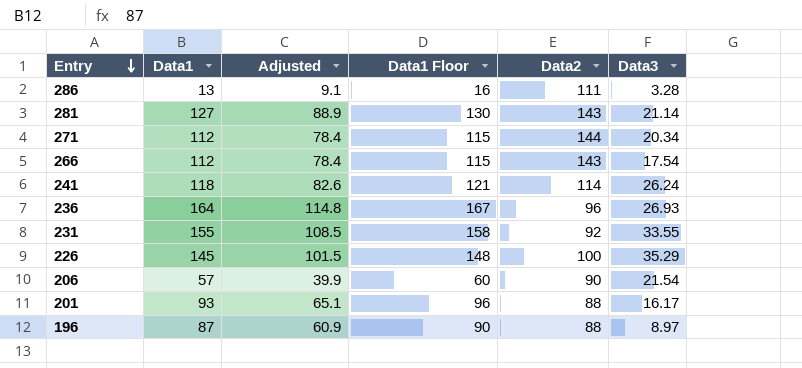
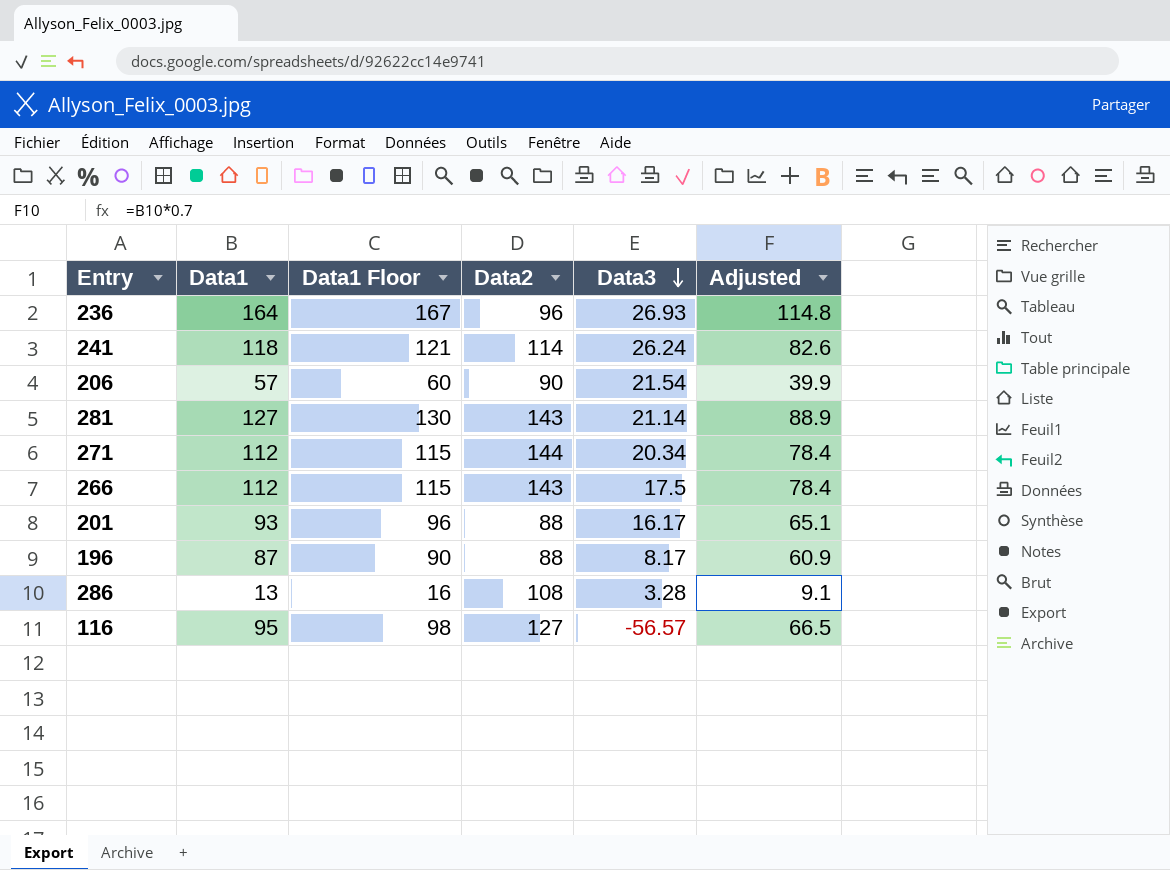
row order: Entry descending -> Data3 descending
column Adjusted | position: 3 -> 6
row 231: 155 | 108.5 | 158 | 92 | 33.55 -> none
row 226: 145 | 101.5 | 148 | 100 | 35.29 -> none
266 | Data3: 17.54 -> 17.5
196 | Data3: 8.97 -> 8.17
286 | Data2: 111 -> 108
row 116: none -> 95 | 98 | 127 | -56.57 | 66.5

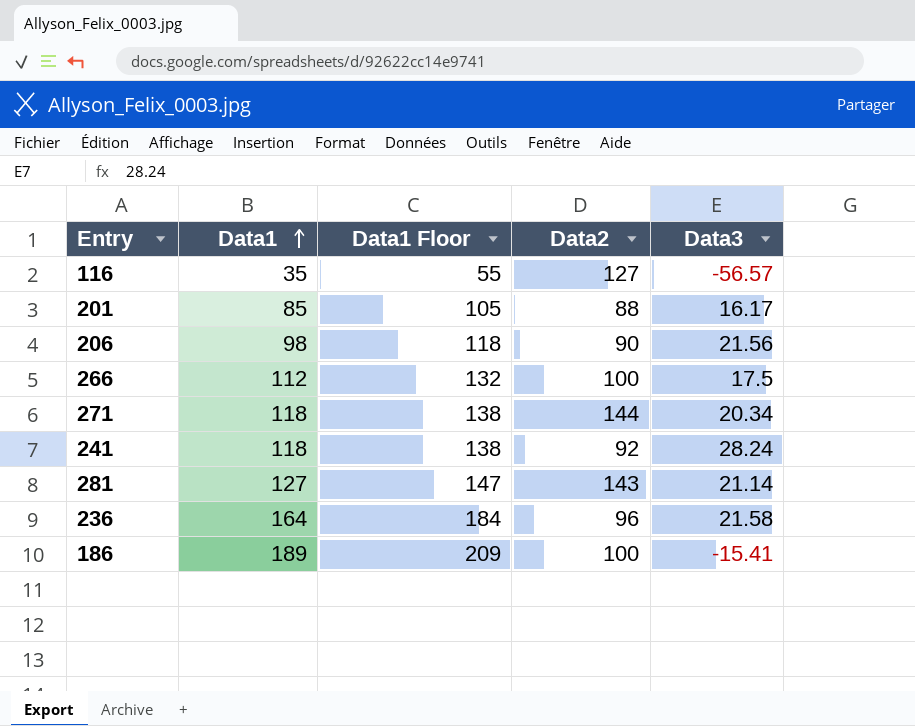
row order: Data3 descending -> Data1 ascending
column Adjusted | formula: [Data1] * 0.7 -> none
column Data1 Floor | formula: [Data1] + 3 -> [Data1] + 20
row 196: 87 | 90 | 88 | 8.17 | 60.9 -> none
row 286: 13 | 16 | 108 | 3.28 | 9.1 -> none
116 | Data1: 95 -> 35
201 | Data1: 93 -> 85
206 | Data1: 57 -> 98
206 | Data3: 21.54 -> 21.56
266 | Data2: 143 -> 100
271 | Data1: 112 -> 118
241 | Data2: 114 -> 92
241 | Data3: 26.24 -> 28.24
236 | Data3: 26.93 -> 21.58
row 186: none -> 189 | 209 | 100 | -15.41

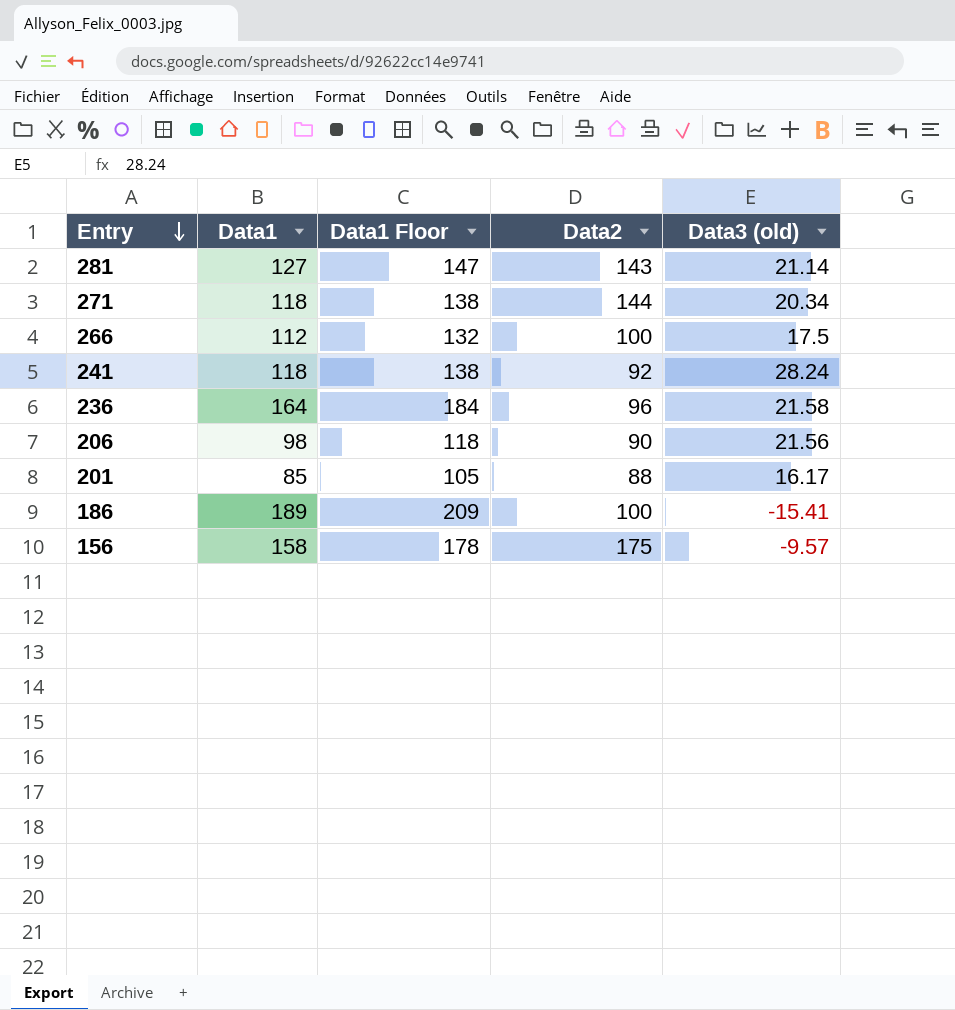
row order: Data1 ascending -> Entry descending
column name: Data3 -> Data3 (old)
row 116: 35 | 55 | 127 | -56.57 -> none
row 156: none -> 158 | 178 | 175 | -9.57

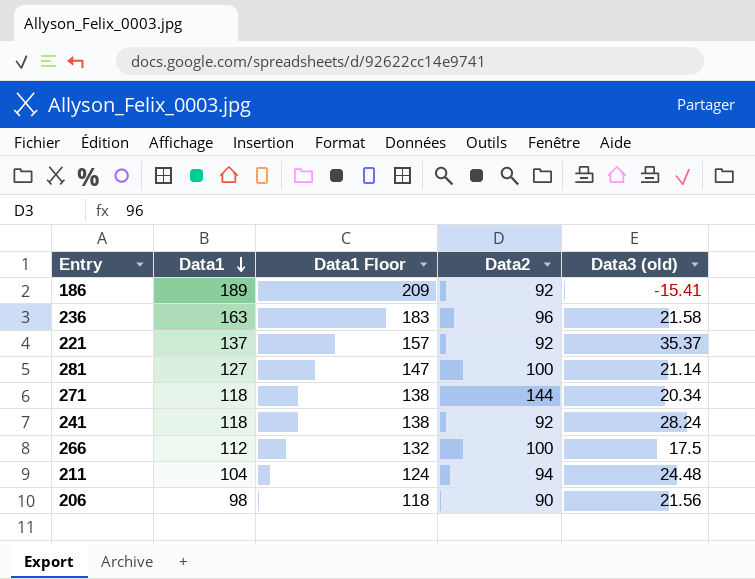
row order: Entry descending -> Data1 descending
row 201: 85 | 105 | 88 | 16.17 -> none
row 156: 158 | 178 | 175 | -9.57 -> none
186 | Data2: 100 -> 92
236 | Data1: 164 -> 163
236 | Data1 Floor: 184 -> 183
row 221: none -> 137 | 157 | 92 | 35.37
281 | Data2: 143 -> 100
row 211: none -> 104 | 124 | 94 | 24.48

